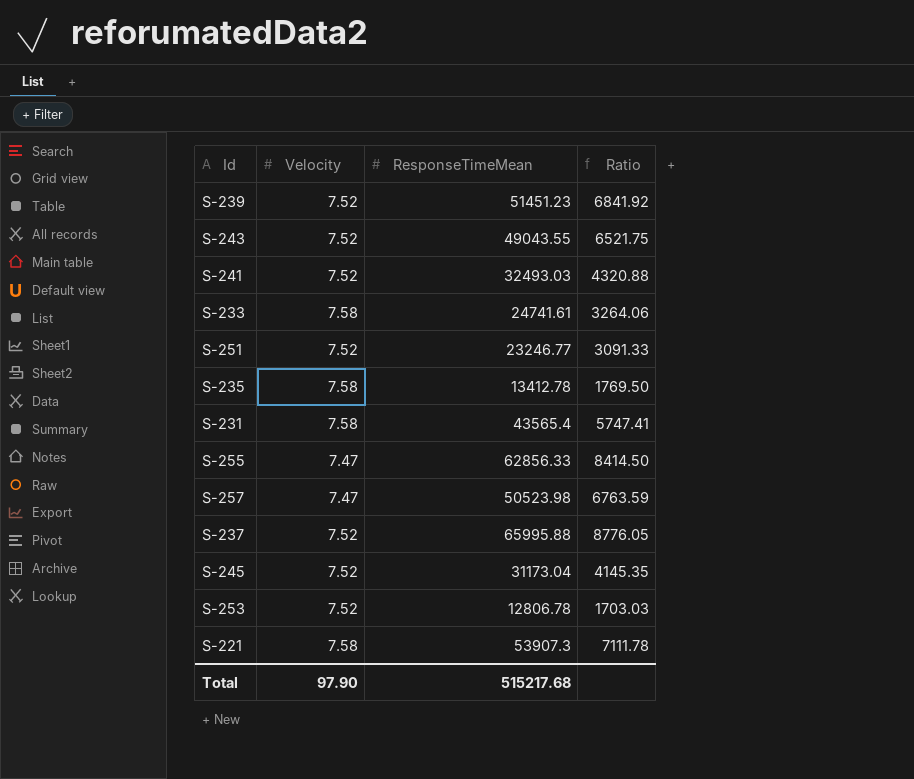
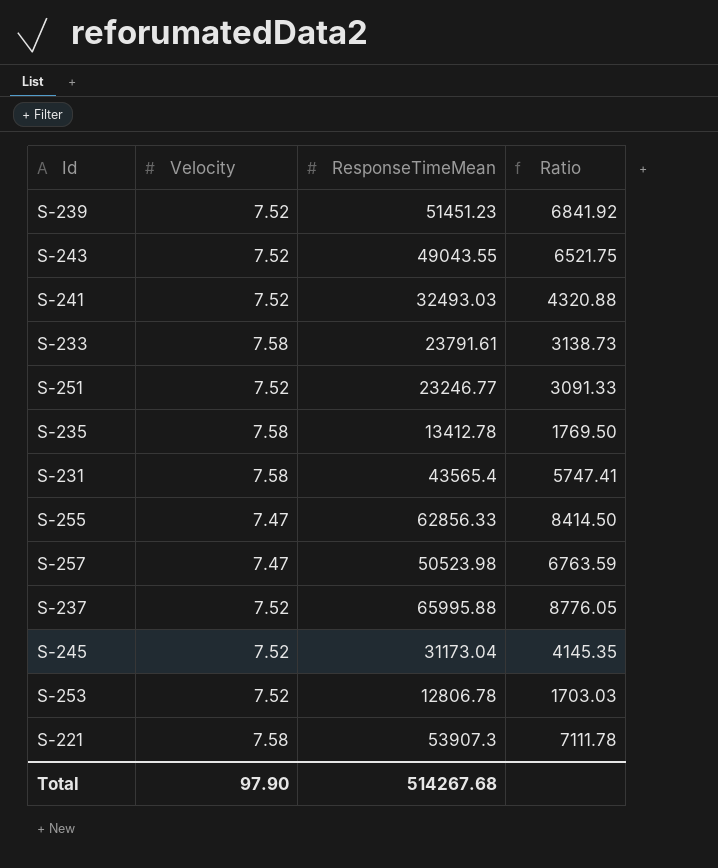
S-233 | ResponseTimeMean: 24741.61 -> 23791.61
S-233 | Ratio: 3264.06 -> 3138.73
Total | ResponseTimeMean: 515217.68 -> 514267.68

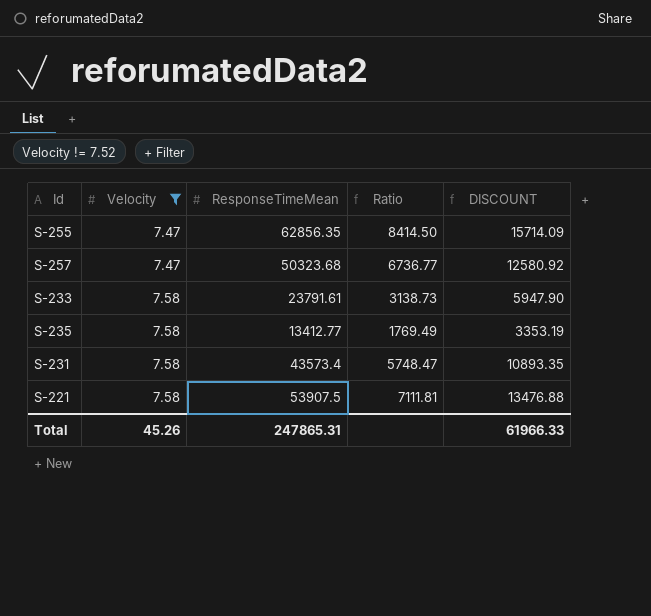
filter: none -> Velocity != 7.52
row order: none -> Velocity ascending
column DISCOUNT | formula: none -> [ResponseTimeMean] * 0.25
S-255 | ResponseTimeMean: 62856.33 -> 62856.35
S-257 | ResponseTimeMean: 50523.98 -> 50323.68
S-257 | Ratio: 6763.59 -> 6736.77
S-235 | ResponseTimeMean: 13412.78 -> 13412.77
S-235 | Ratio: 1769.50 -> 1769.49
S-231 | ResponseTimeMean: 43565.4 -> 43573.4
S-231 | Ratio: 5747.41 -> 5748.47
S-221 | ResponseTimeMean: 53907.3 -> 53907.5
S-221 | Ratio: 7111.78 -> 7111.81
Total | Velocity: 97.90 -> 45.26
Total | ResponseTimeMean: 514267.68 -> 247865.31

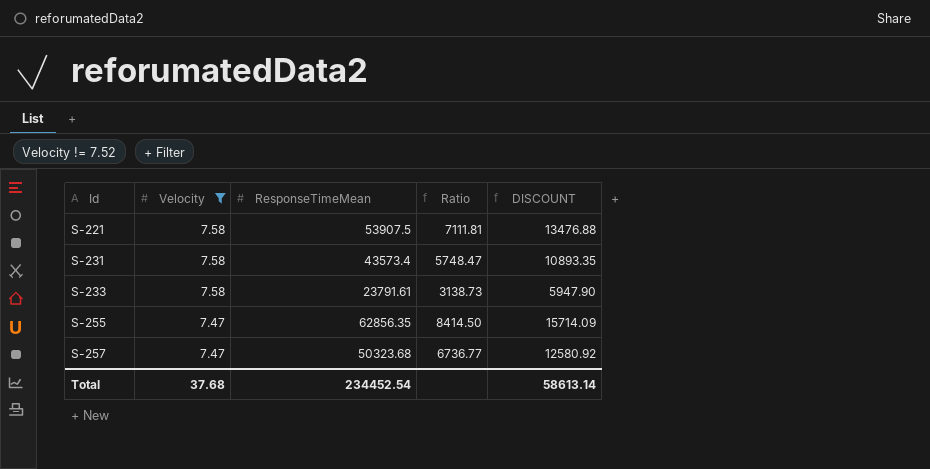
row order: Velocity ascending -> Id ascending
row S-235: 7.58 | 13412.77 | 1769.49 | 3353.19 -> none
Total | Velocity: 45.26 -> 37.68
Total | ResponseTimeMean: 247865.31 -> 234452.54
Total | DISCOUNT: 61966.33 -> 58613.14

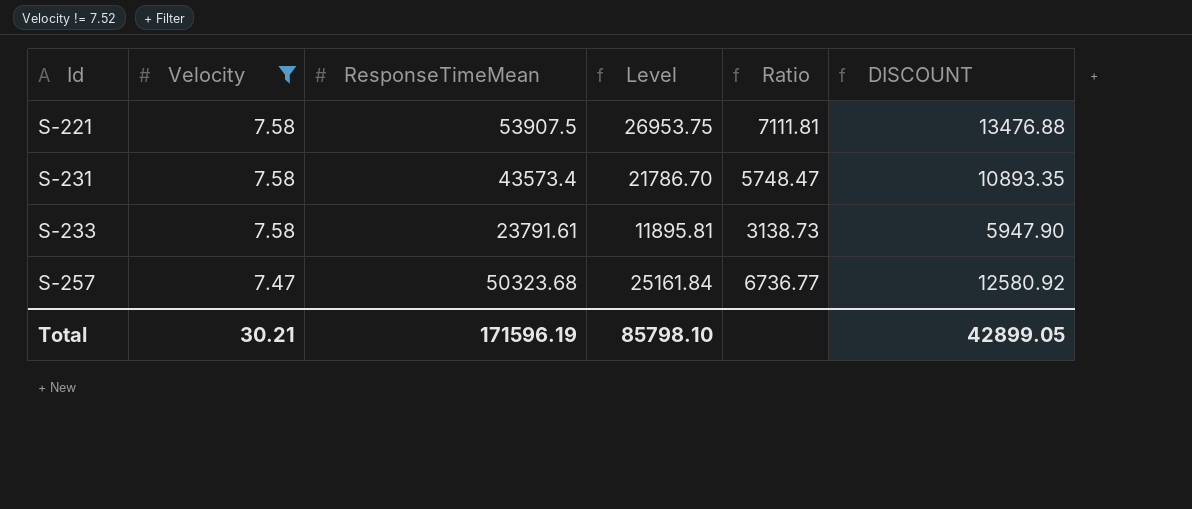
column Level | formula: none -> [ResponseTimeMean] * 0.5
row S-255: 7.47 | 62856.35 | 8414.50 | 15714.09 -> none
Total | Velocity: 37.68 -> 30.21
Total | ResponseTimeMean: 234452.54 -> 171596.19
Total | DISCOUNT: 58613.14 -> 42899.05

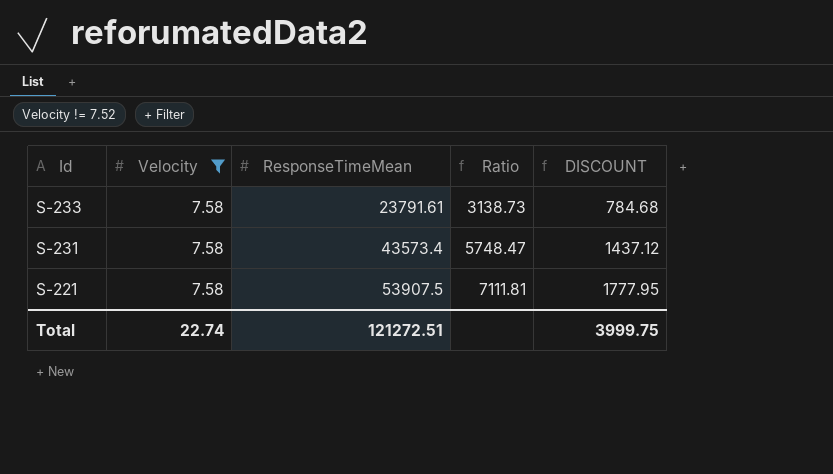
row order: Id ascending -> Id descending
column Level | formula: [ResponseTimeMean] * 0.5 -> none
column DISCOUNT | formula: [ResponseTimeMean] * 0.25 -> [Ratio] * 0.25
row S-257: 7.47 | 50323.68 | 25161.84 | 6736.77 | 12580.92 -> none
Total | Velocity: 30.21 -> 22.74
Total | ResponseTimeMean: 171596.19 -> 121272.51
Total | DISCOUNT: 42899.05 -> 3999.75

